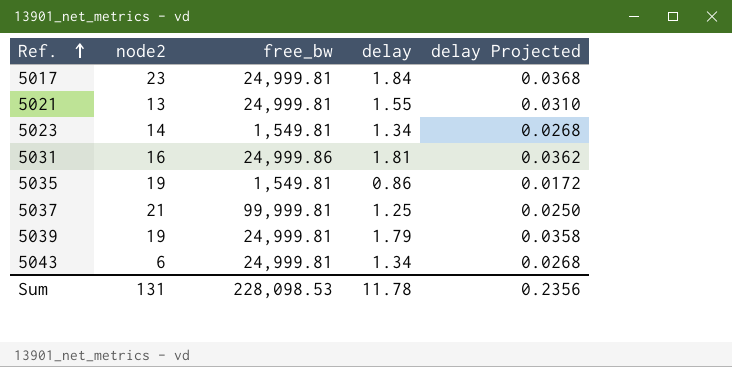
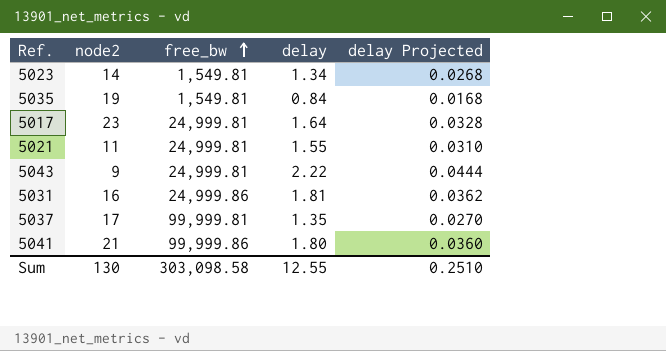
row order: Ref. ascending -> free_bw ascending
row 5039: 19 | 24,999.81 | 1.79 | 0.0358 -> none
5035 | delay: 0.86 -> 0.84
5035 | delay Projected: 0.0172 -> 0.0168
5017 | delay: 1.84 -> 1.64
5017 | delay Projected: 0.0368 -> 0.0328
5021 | node2: 13 -> 11
5043 | node2: 6 -> 9
5043 | delay: 1.34 -> 2.22
5043 | delay Projected: 0.0268 -> 0.0444
5037 | node2: 21 -> 17
5037 | delay: 1.25 -> 1.35
5037 | delay Projected: 0.0250 -> 0.0270
row 5041: none -> 21 | 99,999.86 | 1.80 | 0.0360
Sum | node2: 131 -> 130
Sum | free_bw: 228,098.53 -> 303,098.58
Sum | delay: 11.78 -> 12.55
Sum | delay Projected: 0.2356 -> 0.2510

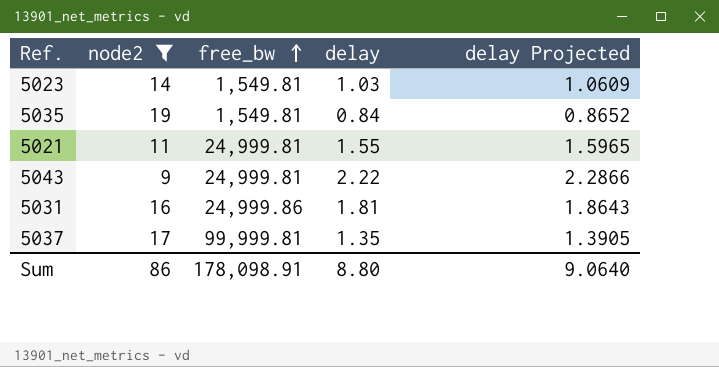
filter: none -> node2 <= 19
column delay Projected | formula: [delay] * 0.02 -> [delay] * 1.03
5023 | delay: 1.34 -> 1.03
Sum | node2: 130 -> 86
Sum | free_bw: 303,098.58 -> 178,098.91
Sum | delay: 12.55 -> 8.80
Sum | delay Projected: 0.2510 -> 9.0640

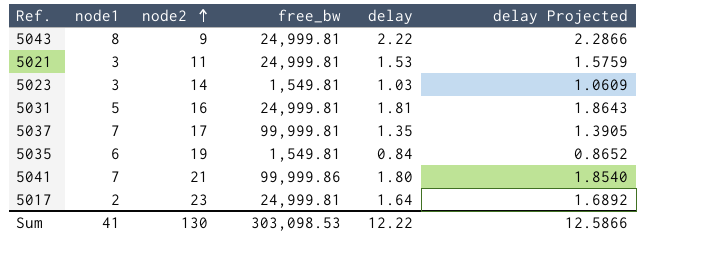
filter: node2 <= 19 -> none
row order: free_bw ascending -> node2 ascending
column node1 | position: none -> 2
5021 | delay: 1.55 -> 1.53
5021 | delay Projected: 1.5965 -> 1.5759
5031 | free_bw: 24,999.86 -> 24,999.81
Sum | node2: 86 -> 130
Sum | free_bw: 178,098.91 -> 303,098.53
Sum | delay: 8.80 -> 12.22
Sum | delay Projected: 9.0640 -> 12.5866

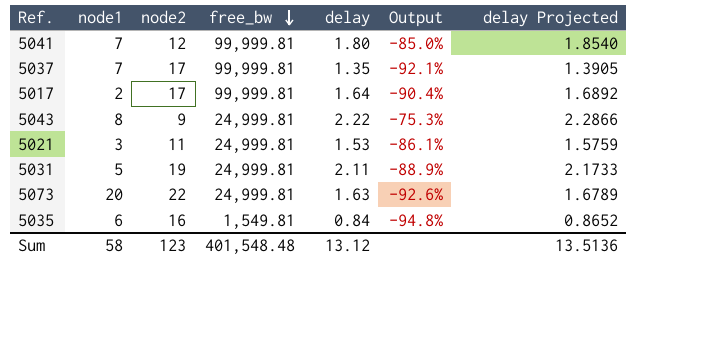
row order: node2 ascending -> free_bw descending
column Output | formula: none -> ([delay] - [node2]) / [node2]
row 5023: 3 | 14 | 1,549.81 | 1.03 | 1.0609 -> none
5041 | node2: 21 -> 12
5041 | free_bw: 99,999.86 -> 99,999.81
5017 | node2: 23 -> 17
5017 | free_bw: 24,999.81 -> 99,999.81
5031 | node2: 16 -> 19
5031 | delay: 1.81 -> 2.11
5031 | delay Projected: 1.8643 -> 2.1733
row 5073: none -> 20 | 22 | 24,999.81 | 1.63 | -92.6% | 1.6789
5035 | node2: 19 -> 16
Sum | node1: 41 -> 58
Sum | node2: 130 -> 123
Sum | free_bw: 303,098.53 -> 401,548.48
Sum | delay: 12.22 -> 13.12
Sum | delay Projected: 12.5866 -> 13.5136

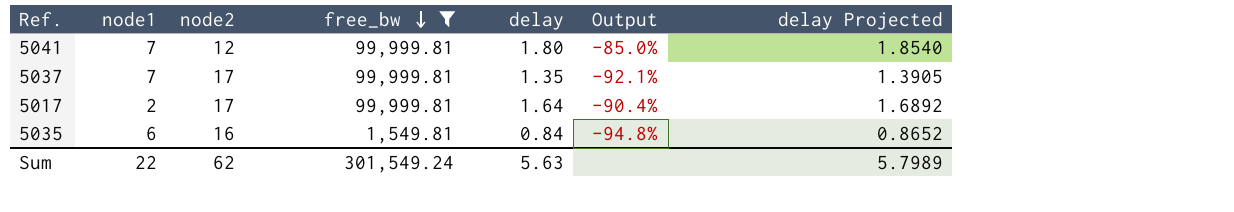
filter: none -> free_bw != 24,999.81
Sum | node1: 58 -> 22
Sum | node2: 123 -> 62
Sum | free_bw: 401,548.48 -> 301,549.24
Sum | delay: 13.12 -> 5.63
Sum | delay Projected: 13.5136 -> 5.7989

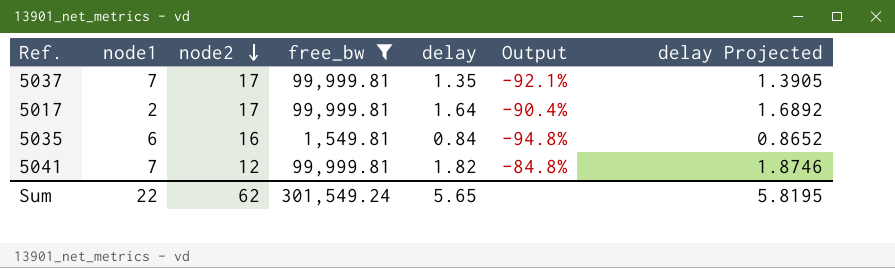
row order: free_bw descending -> node2 descending
5041 | delay: 1.80 -> 1.82
5041 | Output: -85.0% -> -84.8%
5041 | delay Projected: 1.8540 -> 1.8746
Sum | delay: 5.63 -> 5.65
Sum | delay Projected: 5.7989 -> 5.8195

